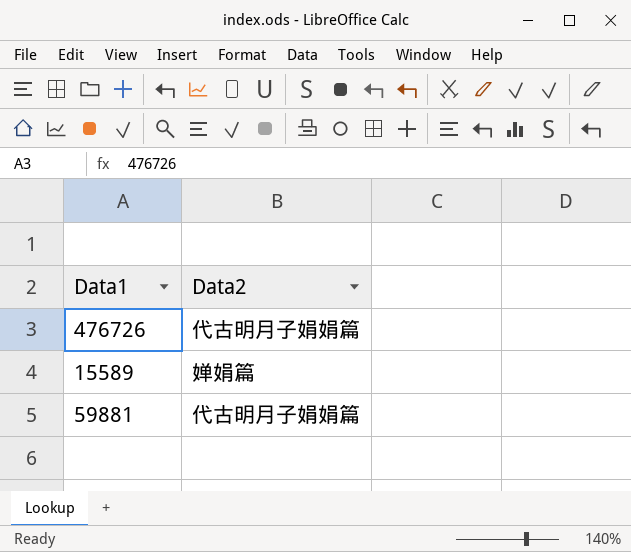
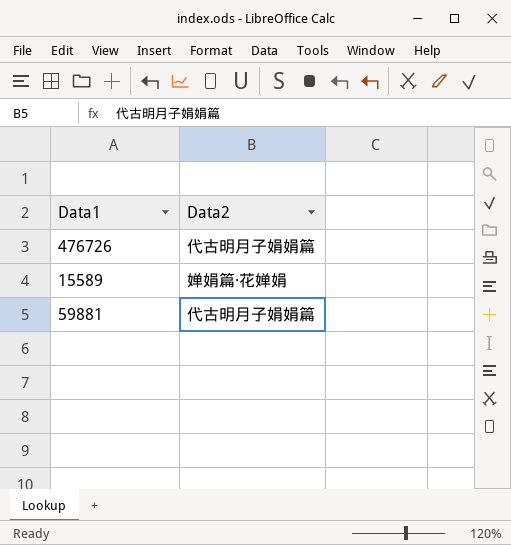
15589 | Data2: 婵娟篇 -> 婵娟篇·花婵娟

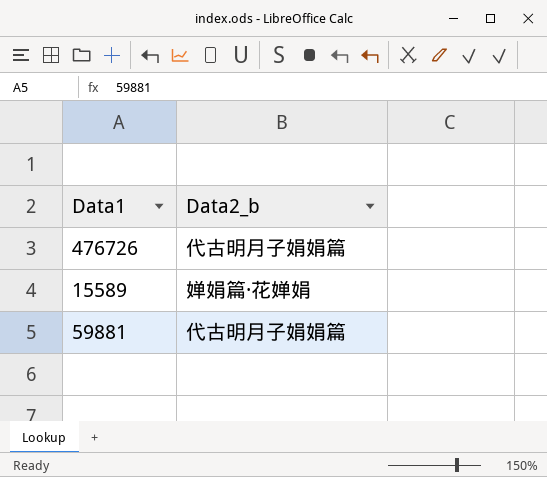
column name: Data2 -> Data2_b

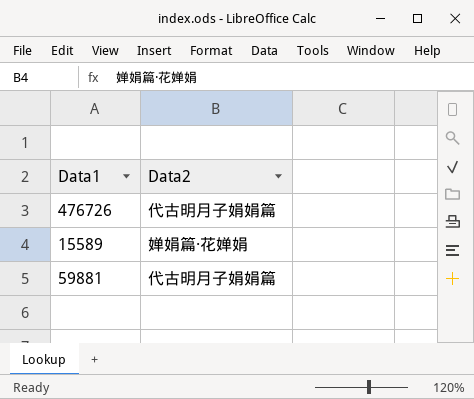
column name: Data2_b -> Data2

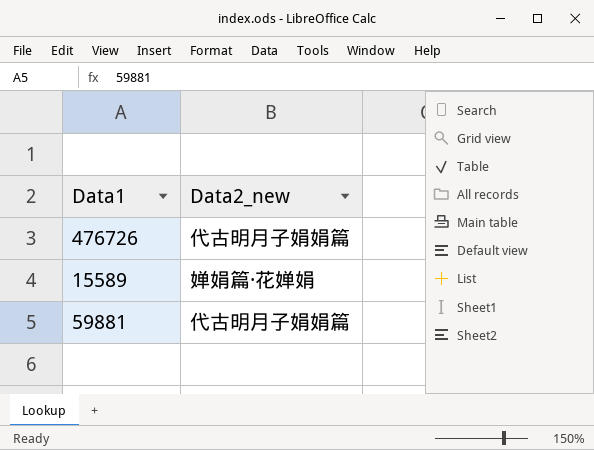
column name: Data2 -> Data2_new

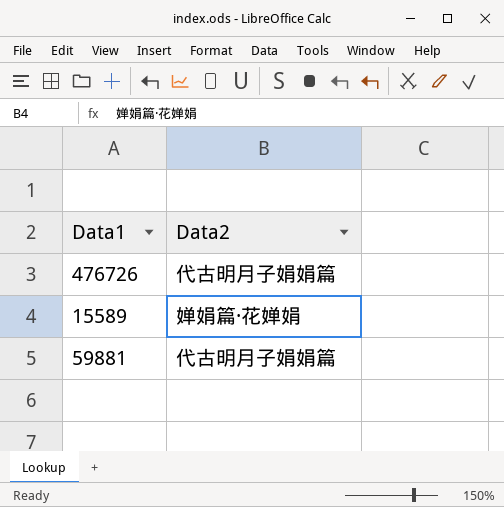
column name: Data2_new -> Data2

